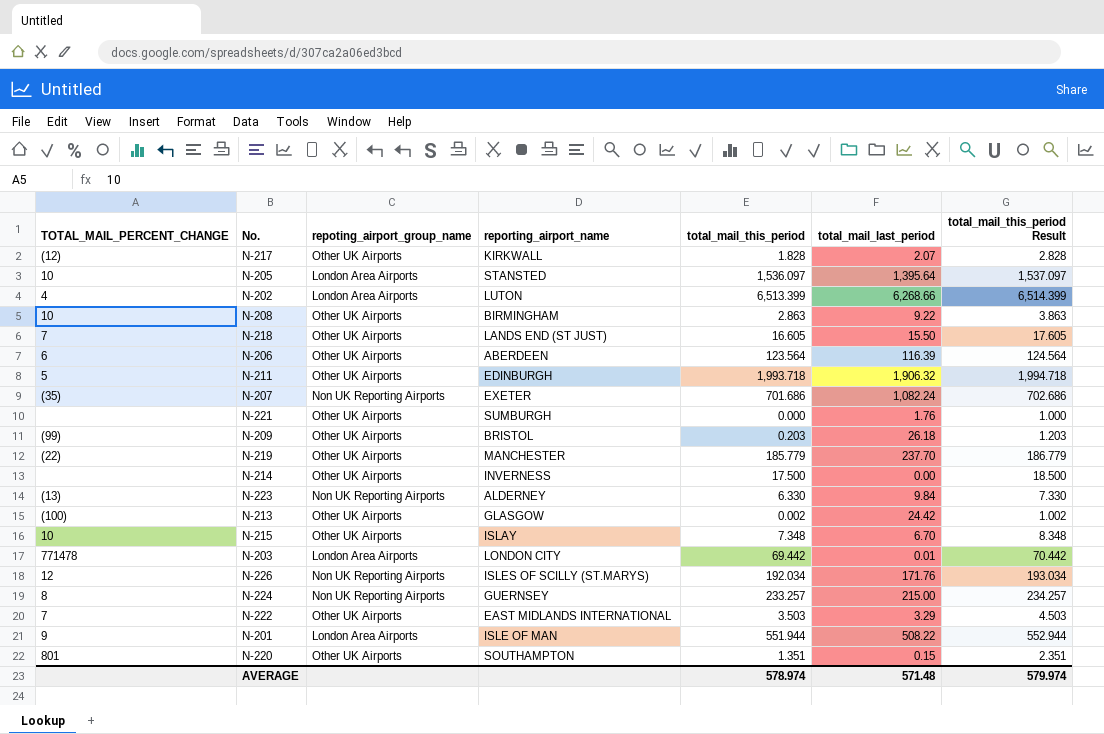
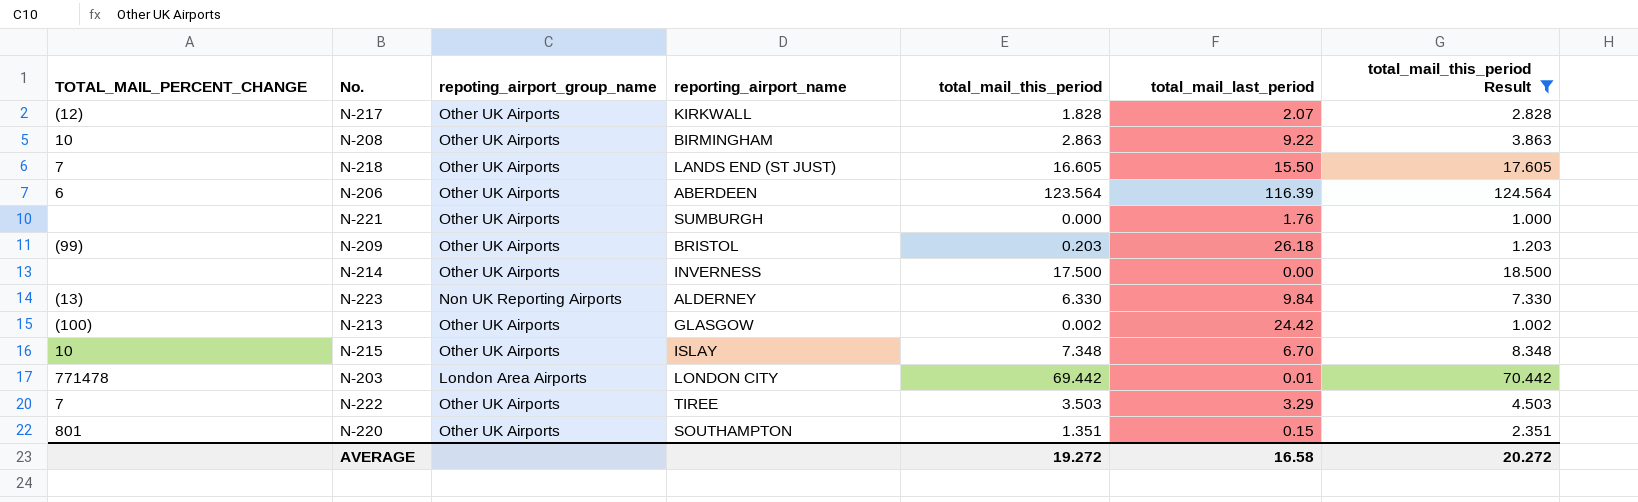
filter: none -> total_mail_this_period Result <= 124.564
N-222 | reporting_airport_name: EAST MIDLANDS INTERNATIONAL -> TIREE
AVERAGE | total_mail_this_period: 578.974 -> 19.272
AVERAGE | total_mail_last_period: 571.48 -> 16.58
AVERAGE | total_mail_this_period Result: 579.974 -> 20.272

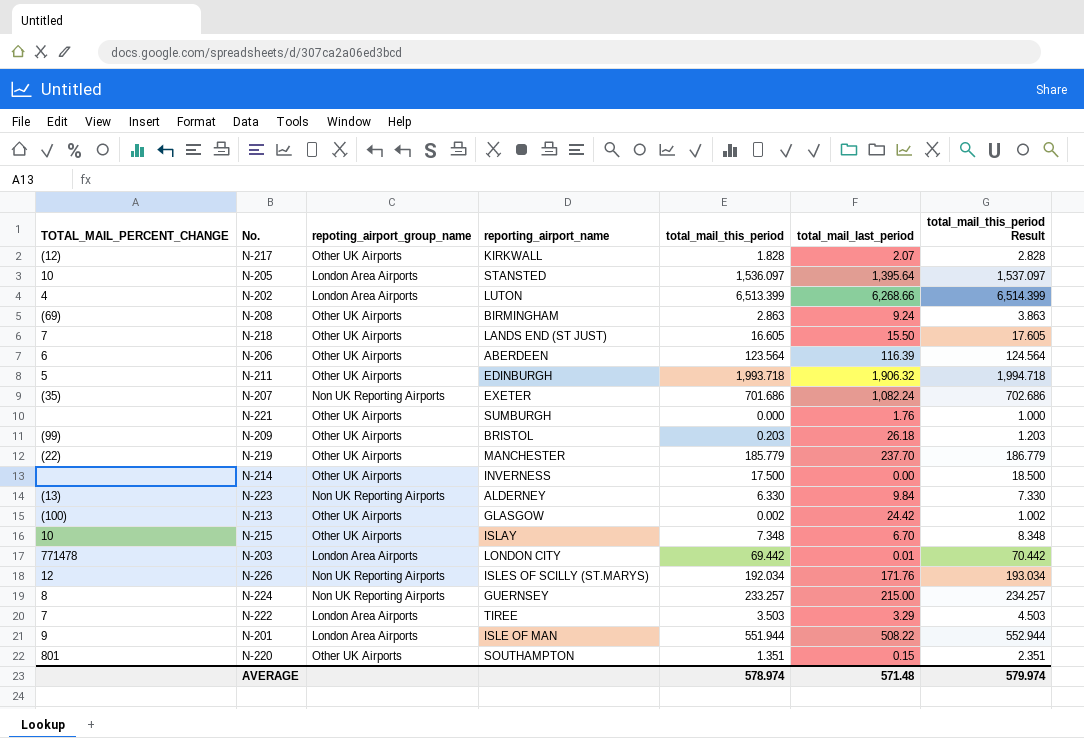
filter: total_mail_this_period Result <= 124.564 -> none
N-208 | TOTAL_MAIL_PERCENT_CHANGE: 10 -> (69)
N-208 | total_mail_last_period: 9.22 -> 9.24
N-222 | repoting_airport_group_name: Other UK Airports -> London Area Airports
AVERAGE | total_mail_this_period: 19.272 -> 578.974
AVERAGE | total_mail_last_period: 16.58 -> 571.48
AVERAGE | total_mail_this_period Result: 20.272 -> 579.974

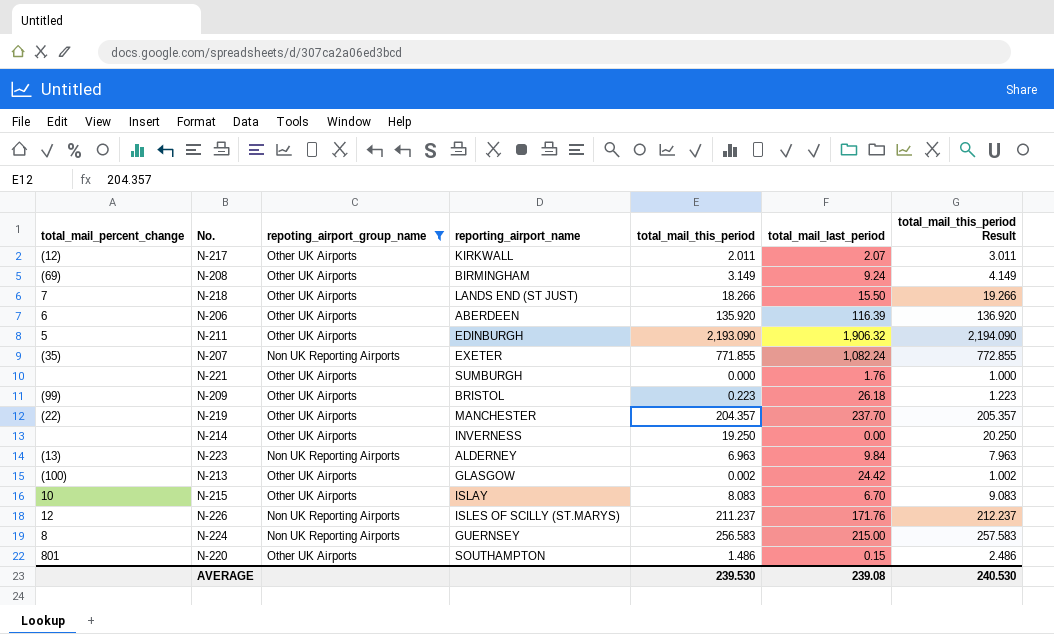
filter: none -> repoting_airport_group_name != London Area Airports
column name: TOTAL_MAIL_PERCENT_CHANGE -> total_mail_percent_change
N-217 | total_mail_this_period: 1.828 -> 2.011
N-217 | total_mail_this_period Result: 2.828 -> 3.011
N-208 | total_mail_this_period: 2.863 -> 3.149
N-208 | total_mail_this_period Result: 3.863 -> 4.149
N-218 | total_mail_this_period: 16.605 -> 18.266
N-218 | total_mail_this_period Result: 17.605 -> 19.266
N-206 | total_mail_this_period: 123.564 -> 135.920
N-206 | total_mail_this_period Result: 124.564 -> 136.920
N-211 | total_mail_this_period: 1,993.718 -> 2,193.090
N-211 | total_mail_this_period Result: 1,994.718 -> 2,194.090
N-207 | total_mail_this_period: 701.686 -> 771.855
N-207 | total_mail_this_period Result: 702.686 -> 772.855
N-209 | total_mail_this_period: 0.203 -> 0.223
N-209 | total_mail_this_period Result: 1.203 -> 1.223
N-219 | total_mail_this_period: 185.779 -> 204.357
N-219 | total_mail_this_period Result: 186.779 -> 205.357
N-214 | total_mail_this_period: 17.500 -> 19.250
N-214 | total_mail_this_period Result: 18.500 -> 20.250
N-223 | total_mail_this_period: 6.330 -> 6.963
N-223 | total_mail_this_period Result: 7.330 -> 7.963
N-215 | total_mail_this_period: 7.348 -> 8.083
N-215 | total_mail_this_period Result: 8.348 -> 9.083
N-226 | total_mail_this_period: 192.034 -> 211.237
N-226 | total_mail_this_period Result: 193.034 -> 212.237
N-224 | total_mail_this_period: 233.257 -> 256.583
N-224 | total_mail_this_period Result: 234.257 -> 257.583
N-220 | total_mail_this_period: 1.351 -> 1.486
N-220 | total_mail_this_period Result: 2.351 -> 2.486
AVERAGE | total_mail_this_period: 578.974 -> 239.530
AVERAGE | total_mail_last_period: 571.48 -> 239.08
AVERAGE | total_mail_this_period Result: 579.974 -> 240.530

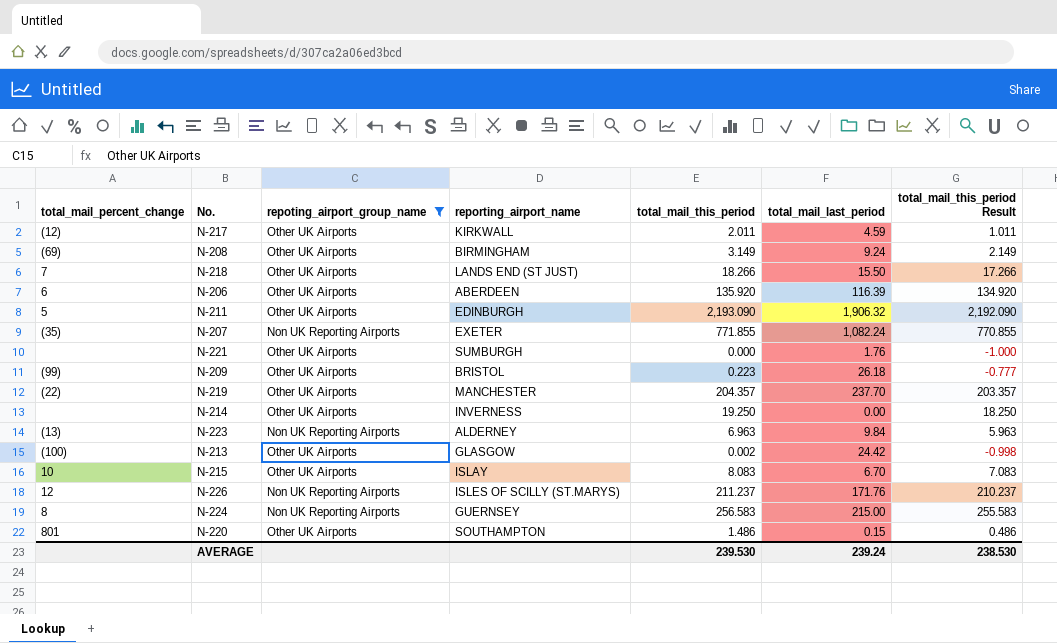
column total_mail_this_period Result | formula: [total_mail_this_period] + 1 -> [total_mail_this_period] - 1
N-217 | total_mail_last_period: 2.07 -> 4.59
AVERAGE | total_mail_last_period: 239.08 -> 239.24
AVERAGE | total_mail_this_period Result: 240.530 -> 238.530

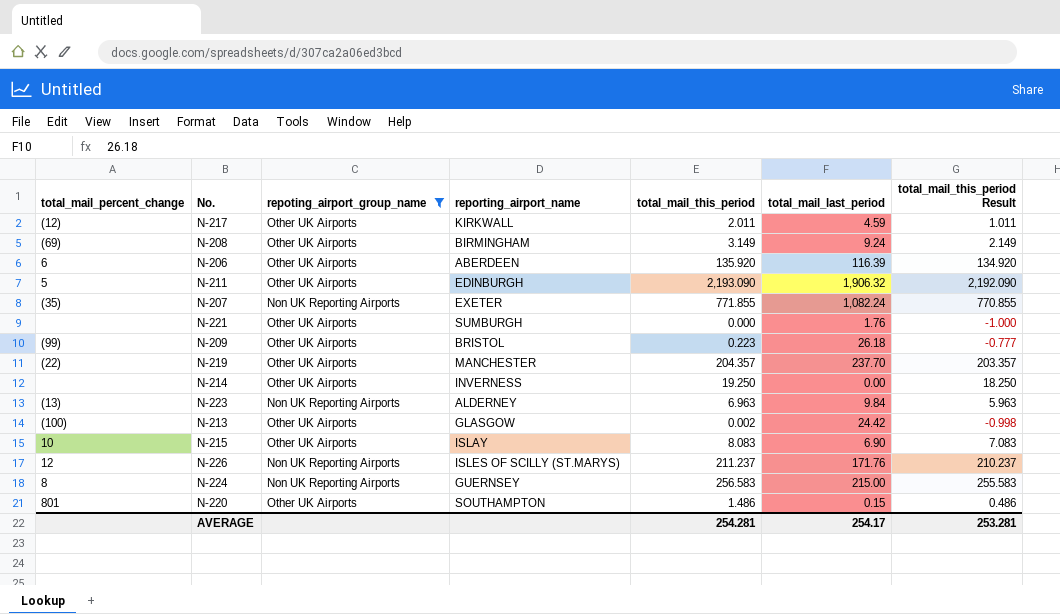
row N-218: 7 | Other UK Airports | LANDS END (ST JUST) | 18.266 | 15.50 | 17.266 -> none
N-215 | total_mail_last_period: 6.70 -> 6.90
AVERAGE | total_mail_this_period: 239.530 -> 254.281
AVERAGE | total_mail_last_period: 239.24 -> 254.17
AVERAGE | total_mail_this_period Result: 238.530 -> 253.281

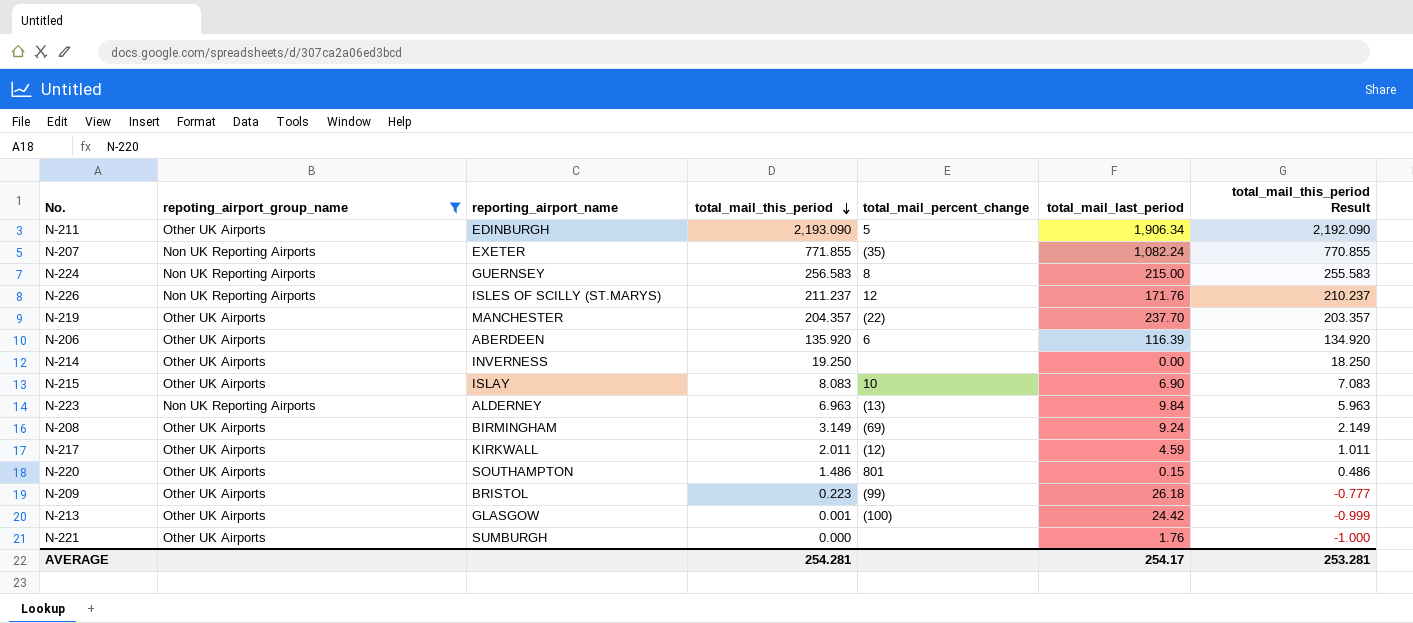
row order: none -> total_mail_this_period descending
column total_mail_percent_change | position: 1 -> 5
N-211 | total_mail_last_period: 1,906.32 -> 1,906.34
N-213 | total_mail_this_period: 0.002 -> 0.001
N-213 | total_mail_this_period Result: -0.998 -> -0.999

